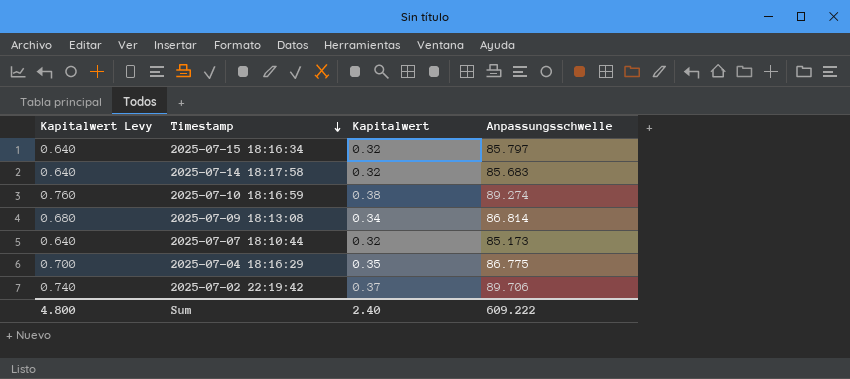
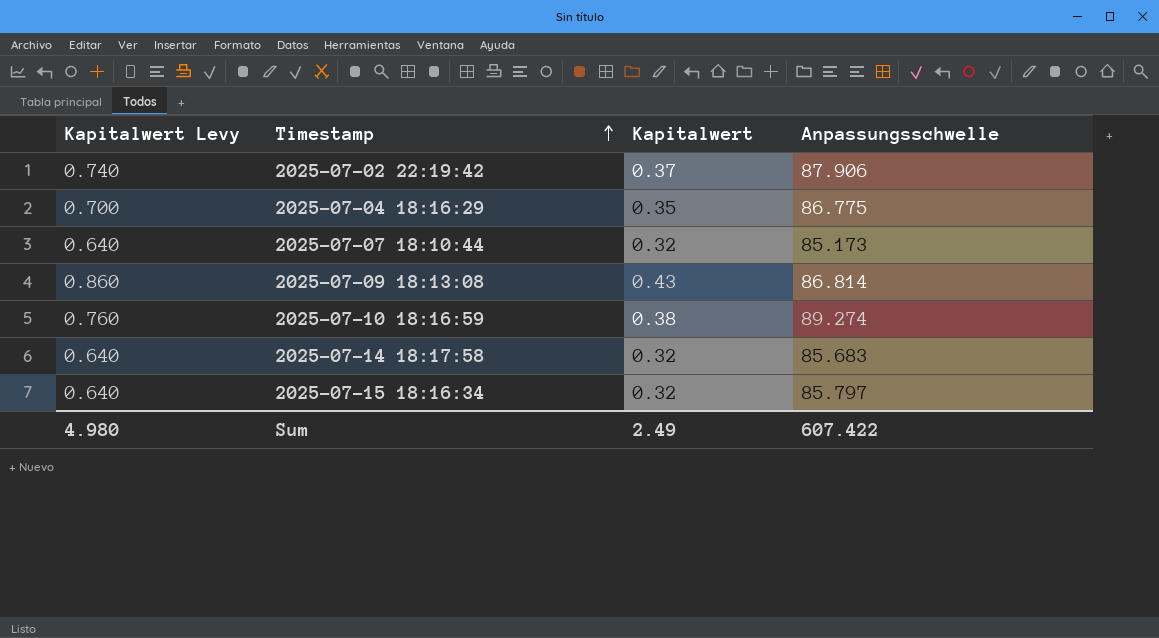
row order: Timestamp descending -> Timestamp ascending
2025-07-02 22:19:42 | Anpassungsschwelle: 89.706 -> 87.906
2025-07-09 18:13:08 | Kapitalwert Levy: 0.680 -> 0.860
2025-07-09 18:13:08 | Kapitalwert: 0.34 -> 0.43
Sum | Kapitalwert Levy: 4.800 -> 4.980
Sum | Kapitalwert: 2.40 -> 2.49
Sum | Anpassungsschwelle: 609.222 -> 607.422

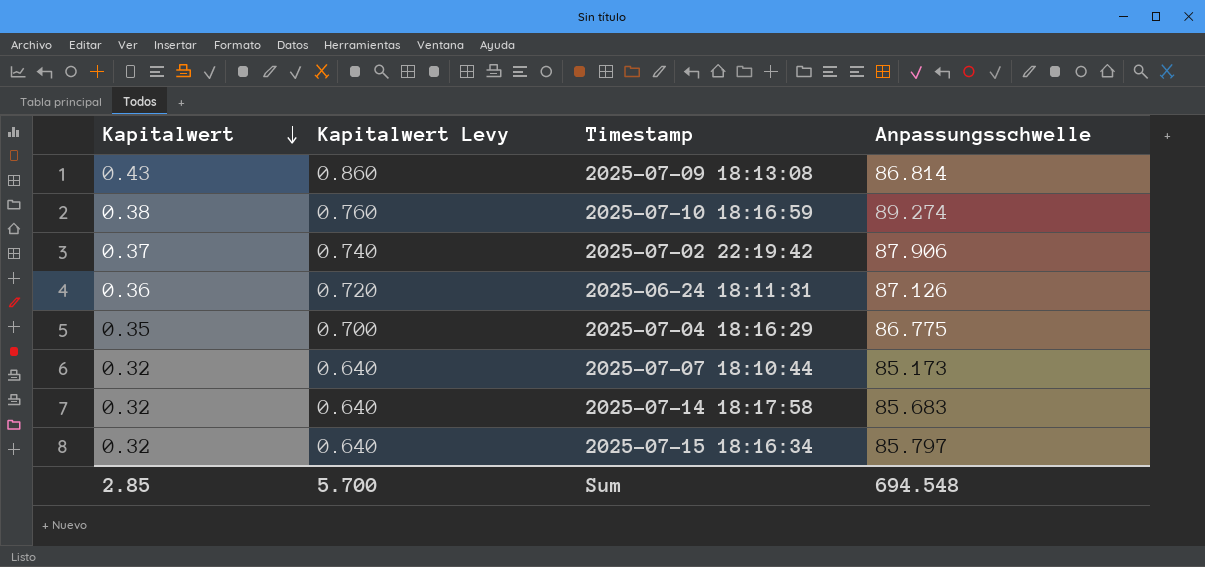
row order: Timestamp ascending -> Kapitalwert descending
column Kapitalwert | position: 3 -> 1
row 2025-06-24 18:11:31: none -> 0.36 | 0.720 | 87.126
Sum | Kapitalwert: 2.49 -> 2.85
Sum | Kapitalwert Levy: 4.980 -> 5.700
Sum | Anpassungsschwelle: 607.422 -> 694.548

